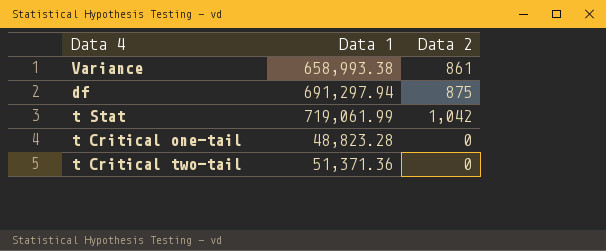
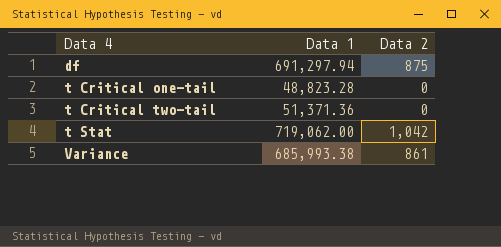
row order: none -> Data 4 ascending
t Stat | Data 1: 719,061.99 -> 719,062.00
Variance | Data 1: 658,993.38 -> 685,993.38

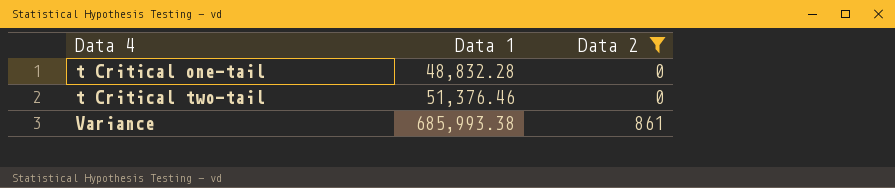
filter: none -> Data 2 <= 861
t Critical one-tail | Data 1: 48,823.28 -> 48,832.28
t Critical two-tail | Data 1: 51,371.36 -> 51,376.46

